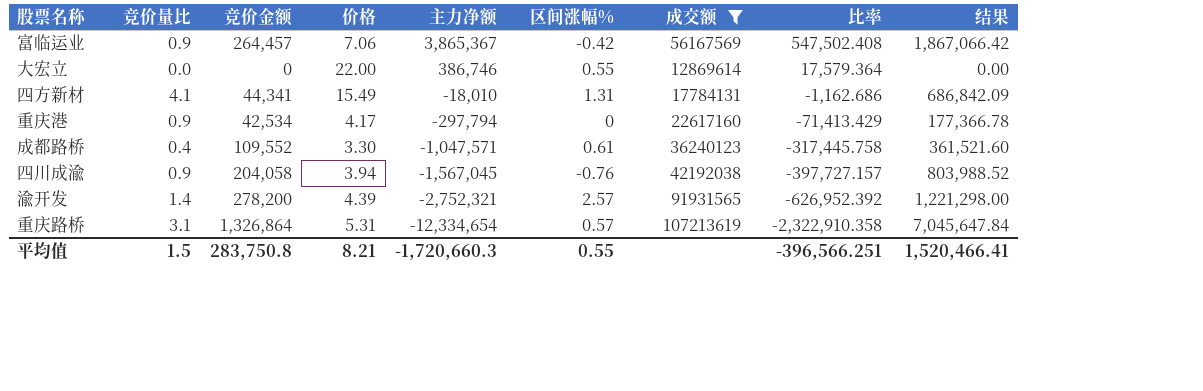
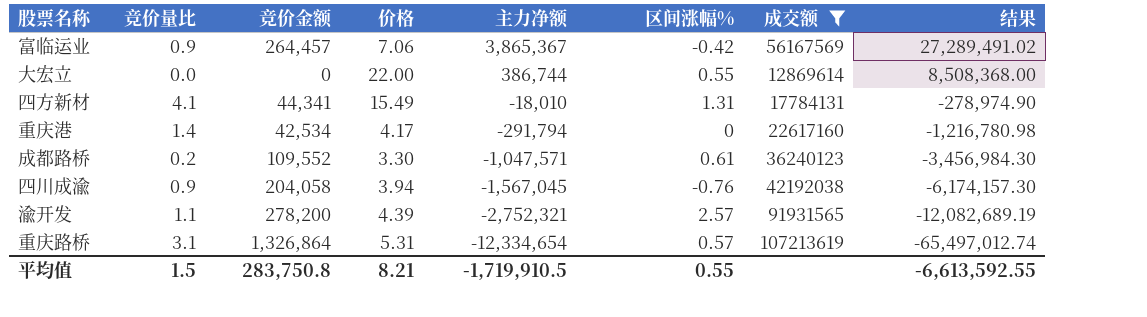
column 比率 | formula: [主力净额] / [价格] -> none
column 结果 | formula: [竞价金额] * [价格] -> [价格] * [主力净额]
大宏立 | 主力净额: 386,746 -> 386,744
重庆港 | 竞价量比: 0.9 -> 1.4
重庆港 | 主力净额: -297,794 -> -291,794
成都路桥 | 竞价量比: 0.4 -> 0.2
渝开发 | 竞价量比: 1.4 -> 1.1
平均值 | 主力净额: -1,720,660.3 -> -1,719,910.5
平均值 | 结果: 1,520,466.41 -> -6,613,592.55

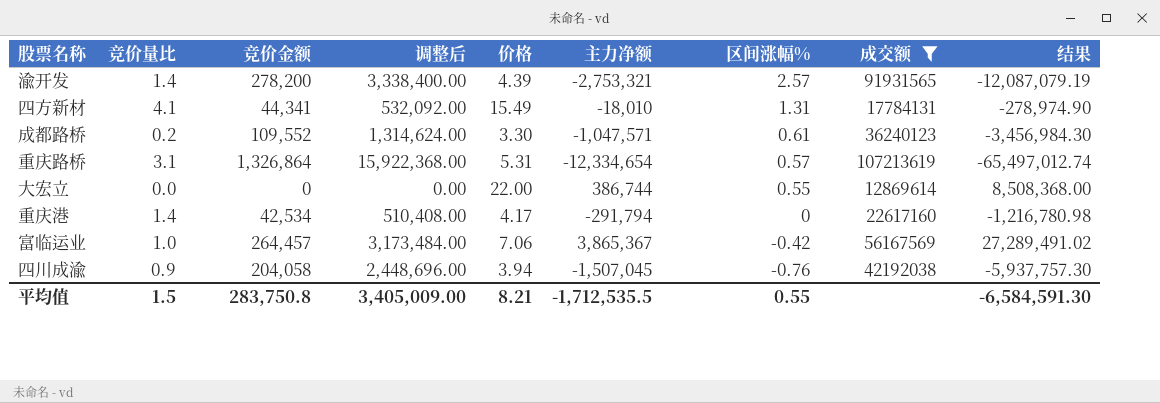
row order: 主力净额 descending -> 区间涨幅% descending
column 调整后 | formula: none -> [竞价金额] * 12
渝开发 | 竞价量比: 1.1 -> 1.4
渝开发 | 主力净额: -2,752,321 -> -2,753,321
渝开发 | 结果: -12,082,689.19 -> -12,087,079.19
富临运业 | 竞价量比: 0.9 -> 1.0
四川成渝 | 主力净额: -1,567,045 -> -1,507,045
四川成渝 | 结果: -6,174,157.30 -> -5,937,757.30
平均值 | 主力净额: -1,719,910.5 -> -1,712,535.5
平均值 | 结果: -6,613,592.55 -> -6,584,591.30

